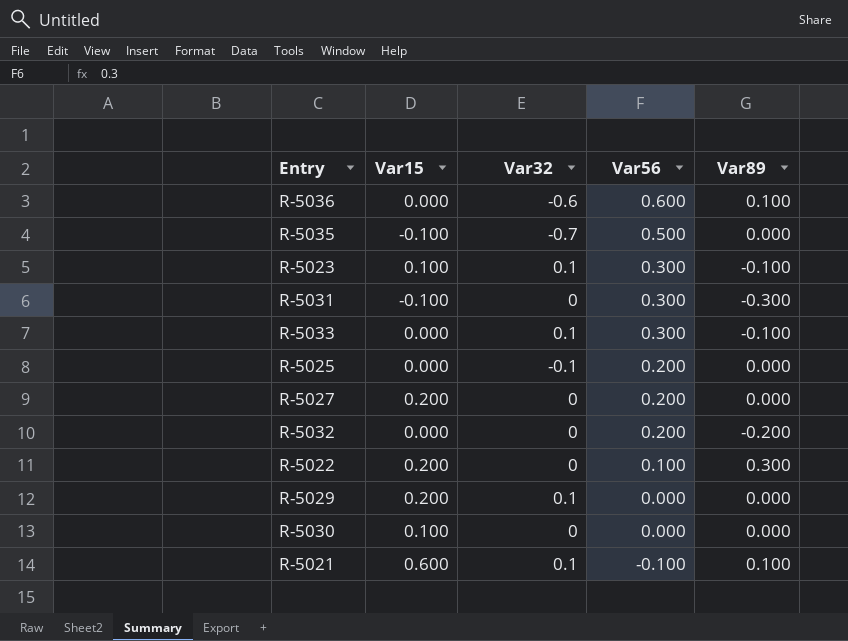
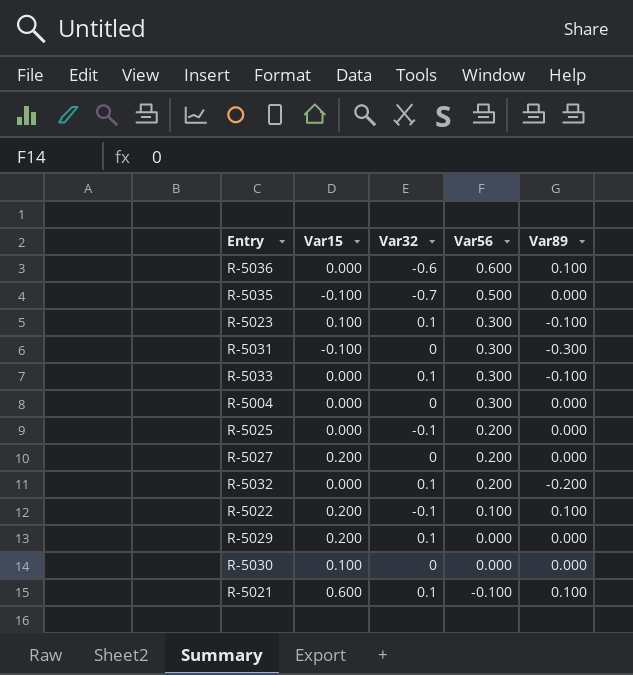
row R-5004: none -> 0.000 | 0 | 0.300 | 0.000
R-5032 | Var32: 0 -> 0.1
R-5022 | Var32: 0 -> -0.1
R-5022 | Var89: 0.300 -> 0.100

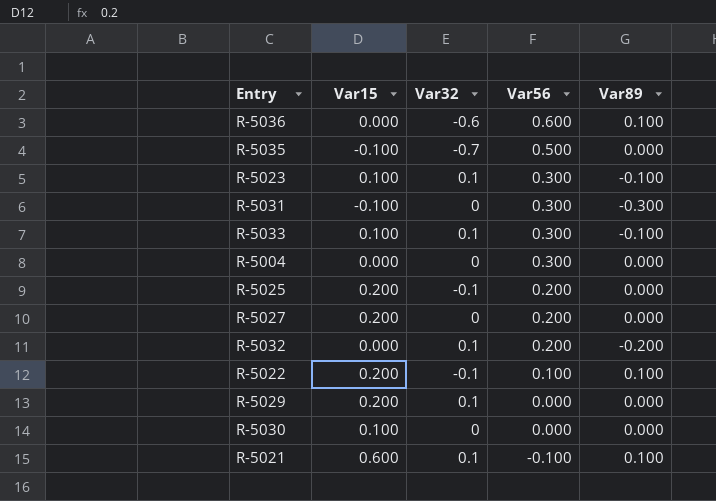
R-5033 | Var15: 0.000 -> 0.100
R-5025 | Var15: 0.000 -> 0.200

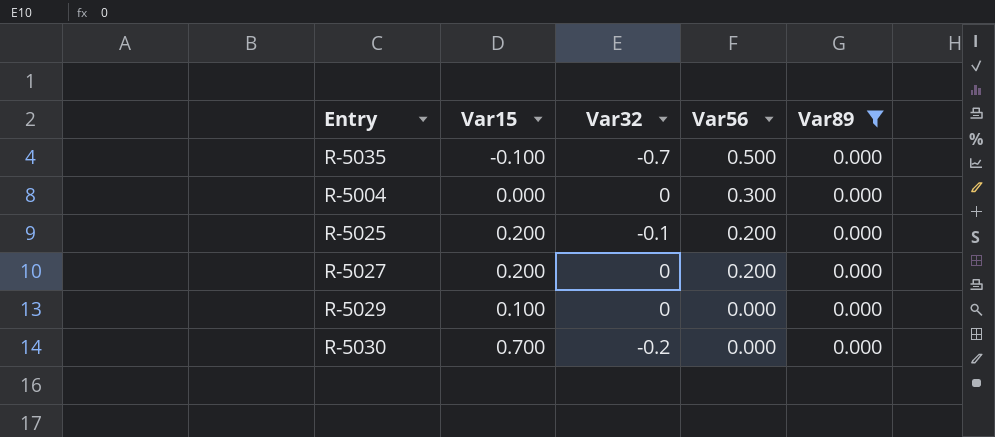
filter: none -> Var89 = 0.000
R-5029 | Var15: 0.200 -> 0.100
R-5029 | Var32: 0.1 -> 0
R-5030 | Var15: 0.100 -> 0.700
R-5030 | Var32: 0 -> -0.2

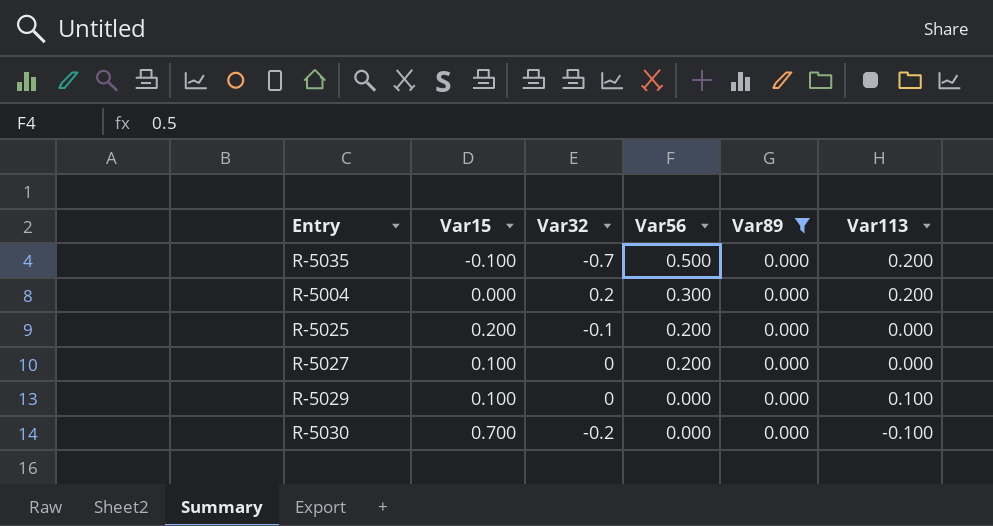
column Var113 | position: none -> 6
R-5004 | Var32: 0 -> 0.2
R-5027 | Var15: 0.200 -> 0.100

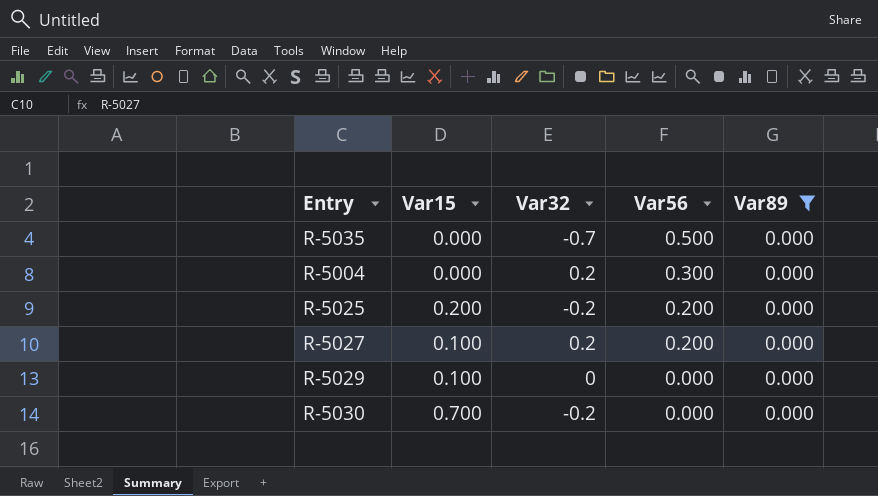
column Var113 | position: 6 -> none
R-5035 | Var15: -0.100 -> 0.000
R-5025 | Var32: -0.1 -> -0.2
R-5027 | Var32: 0 -> 0.2

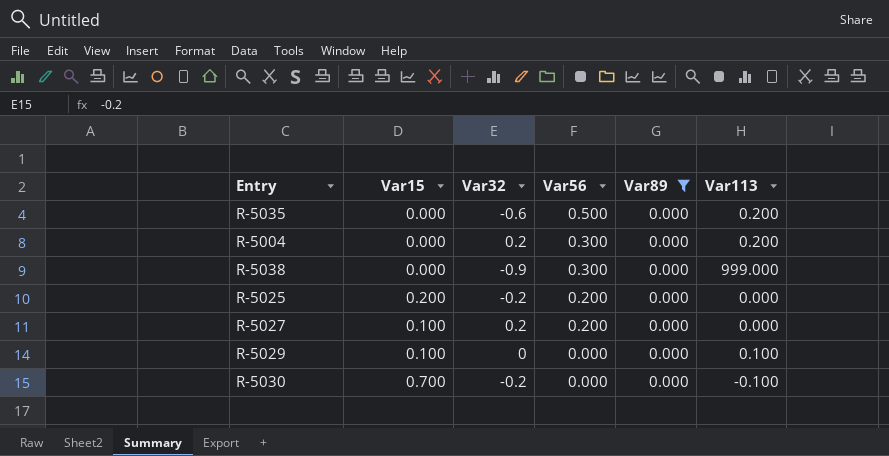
column Var113 | position: none -> 6
R-5035 | Var32: -0.7 -> -0.6
row R-5038: none -> 0.000 | -0.9 | 0.300 | 0.000 | 999.000

